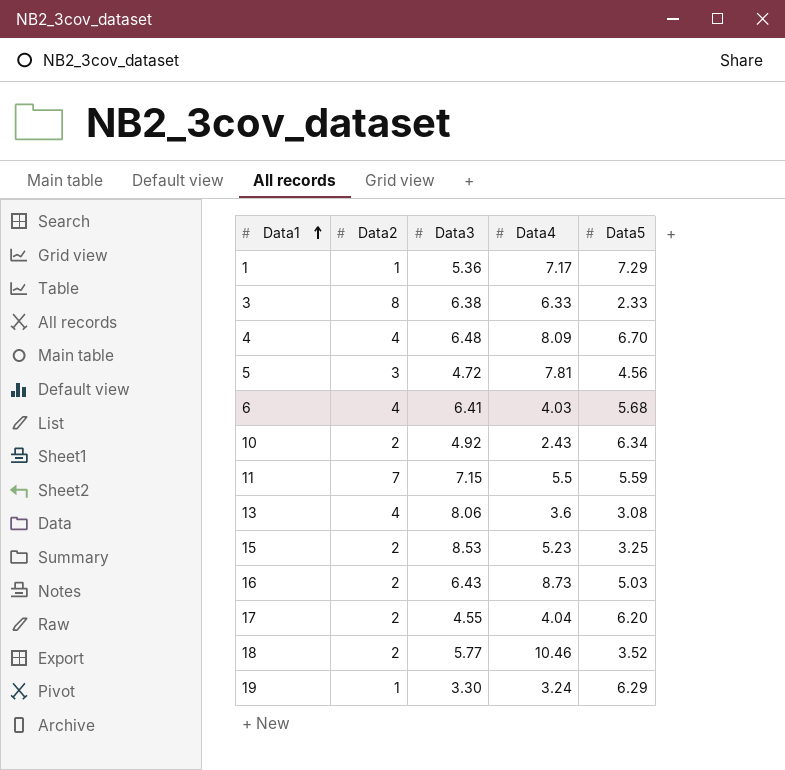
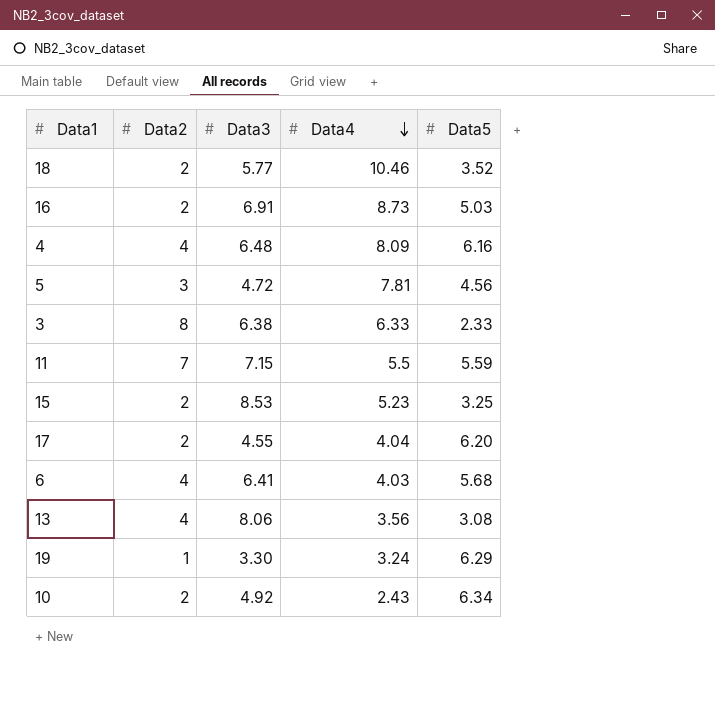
row order: Data1 ascending -> Data4 descending
row 1: 1 | 5.36 | 7.17 | 7.29 -> none
16 | Data3: 6.43 -> 6.91
4 | Data5: 6.70 -> 6.16
13 | Data4: 3.6 -> 3.56

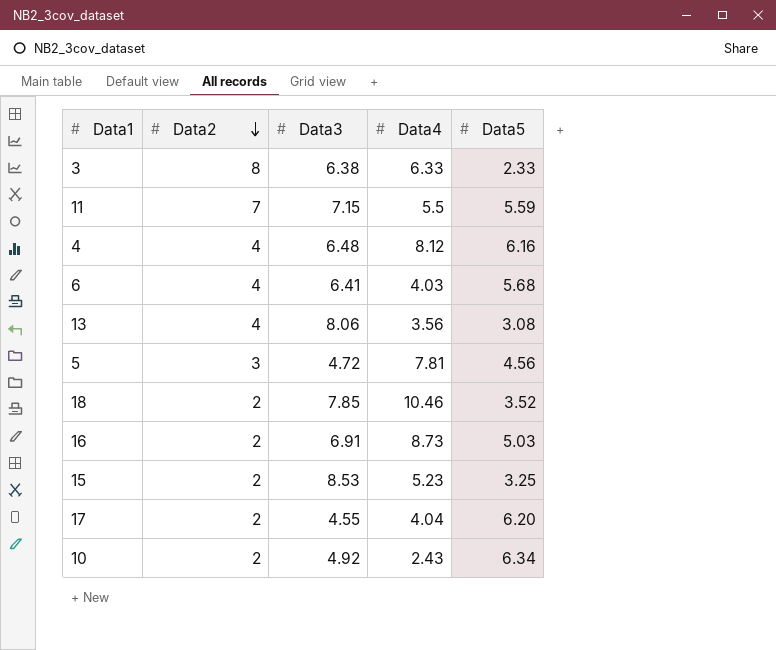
row order: Data4 descending -> Data2 descending
row 19: 1 | 3.30 | 3.24 | 6.29 -> none
4 | Data4: 8.09 -> 8.12
18 | Data3: 5.77 -> 7.85

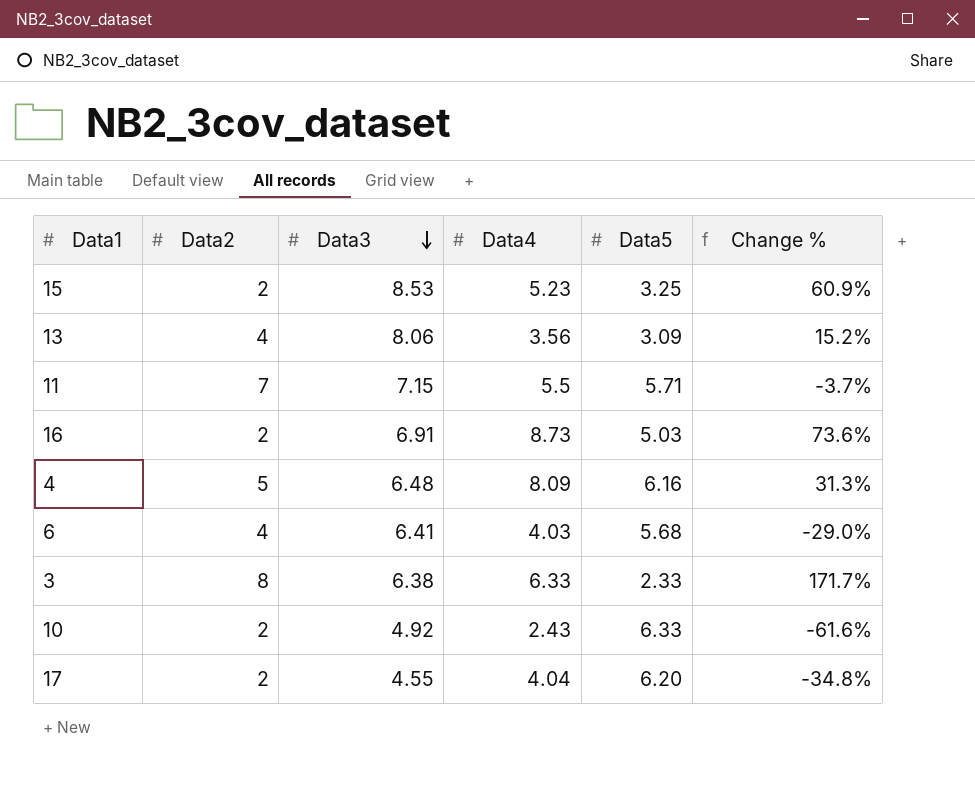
row order: Data2 descending -> Data3 descending
column Change % | formula: none -> ([Data4] - [Data5]) / [Data5]
row 5: 3 | 4.72 | 7.81 | 4.56 -> none
row 18: 2 | 7.85 | 10.46 | 3.52 -> none
13 | Data5: 3.08 -> 3.09
11 | Data5: 5.59 -> 5.71
4 | Data2: 4 -> 5
4 | Data4: 8.12 -> 8.09
10 | Data5: 6.34 -> 6.33

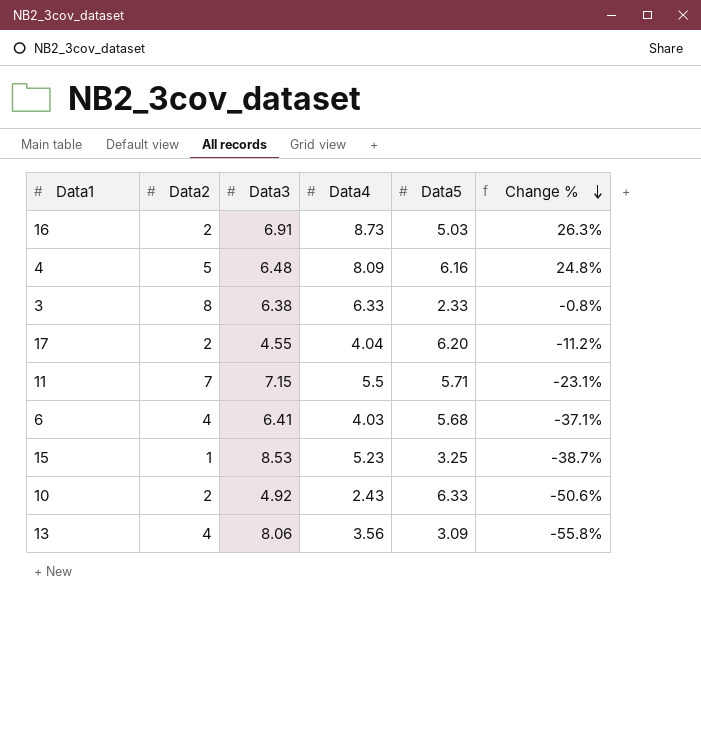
row order: Data3 descending -> Change % descending
column Change % | formula: ([Data4] - [Data5]) / [Data5] -> ([Data4] - [Data3]) / [Data3]
15 | Data2: 2 -> 1

